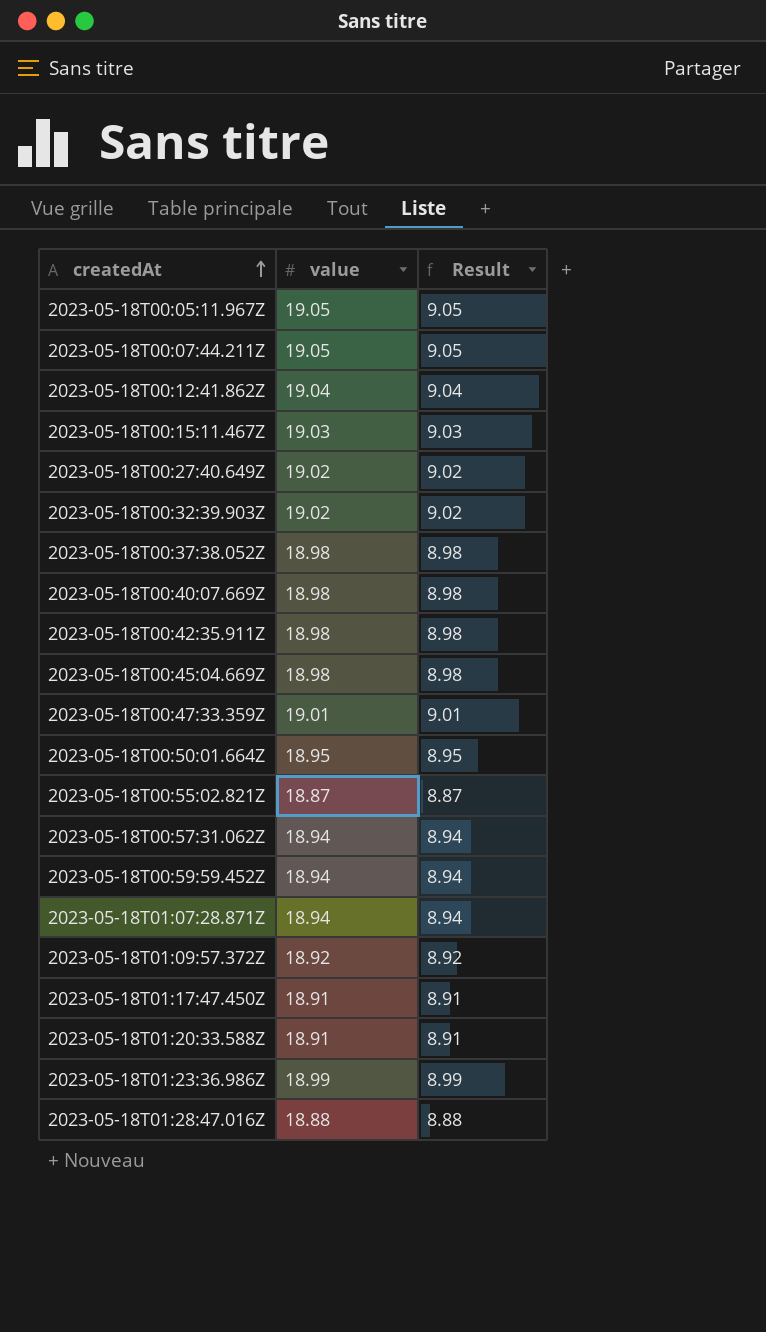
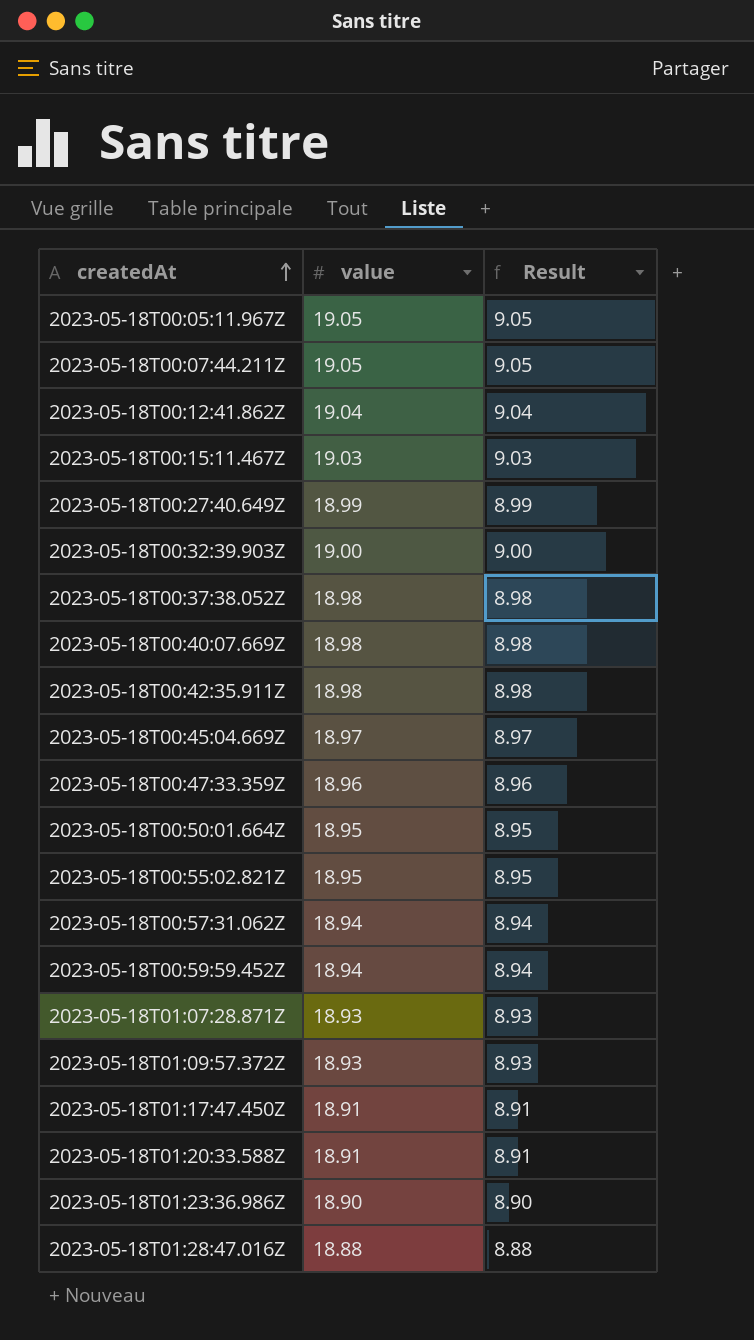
2023-05-18T00:27:40.649Z | value: 19.02 -> 18.99
2023-05-18T00:27:40.649Z | Result: 9.02 -> 8.99
2023-05-18T00:32:39.903Z | value: 19.02 -> 19.00
2023-05-18T00:32:39.903Z | Result: 9.02 -> 9.00
2023-05-18T00:45:04.669Z | value: 18.98 -> 18.97
2023-05-18T00:45:04.669Z | Result: 8.98 -> 8.97
2023-05-18T00:47:33.359Z | value: 19.01 -> 18.96
2023-05-18T00:47:33.359Z | Result: 9.01 -> 8.96
2023-05-18T00:55:02.821Z | value: 18.87 -> 18.95
2023-05-18T00:55:02.821Z | Result: 8.87 -> 8.95
2023-05-18T01:07:28.871Z | value: 18.94 -> 18.93
2023-05-18T01:07:28.871Z | Result: 8.94 -> 8.93
2023-05-18T01:09:57.372Z | value: 18.92 -> 18.93
2023-05-18T01:09:57.372Z | Result: 8.92 -> 8.93
2023-05-18T01:23:36.986Z | value: 18.99 -> 18.90
2023-05-18T01:23:36.986Z | Result: 8.99 -> 8.90

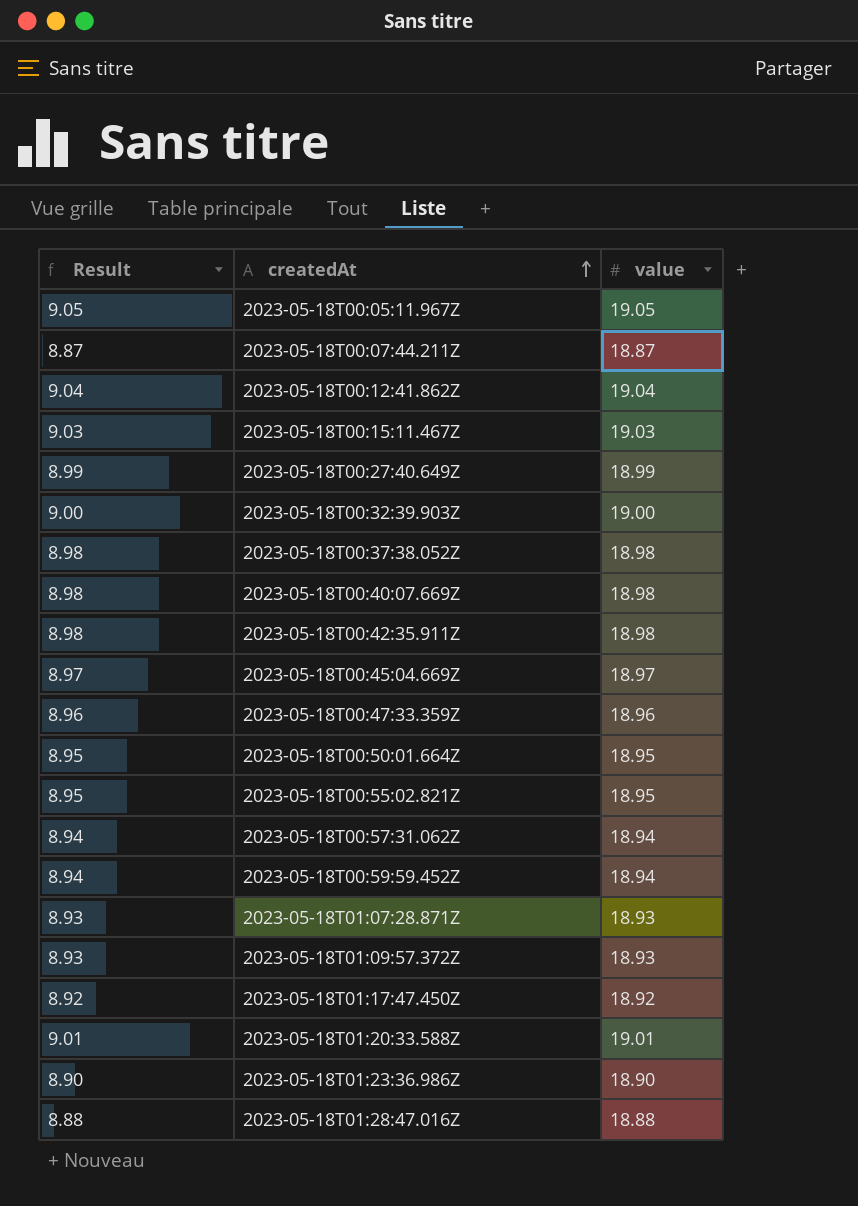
column Result | position: 3 -> 1
2023-05-18T00:07:44.211Z | Result: 9.05 -> 8.87
2023-05-18T00:07:44.211Z | value: 19.05 -> 18.87
2023-05-18T01:17:47.450Z | Result: 8.91 -> 8.92
2023-05-18T01:17:47.450Z | value: 18.91 -> 18.92
2023-05-18T01:20:33.588Z | Result: 8.91 -> 9.01
2023-05-18T01:20:33.588Z | value: 18.91 -> 19.01

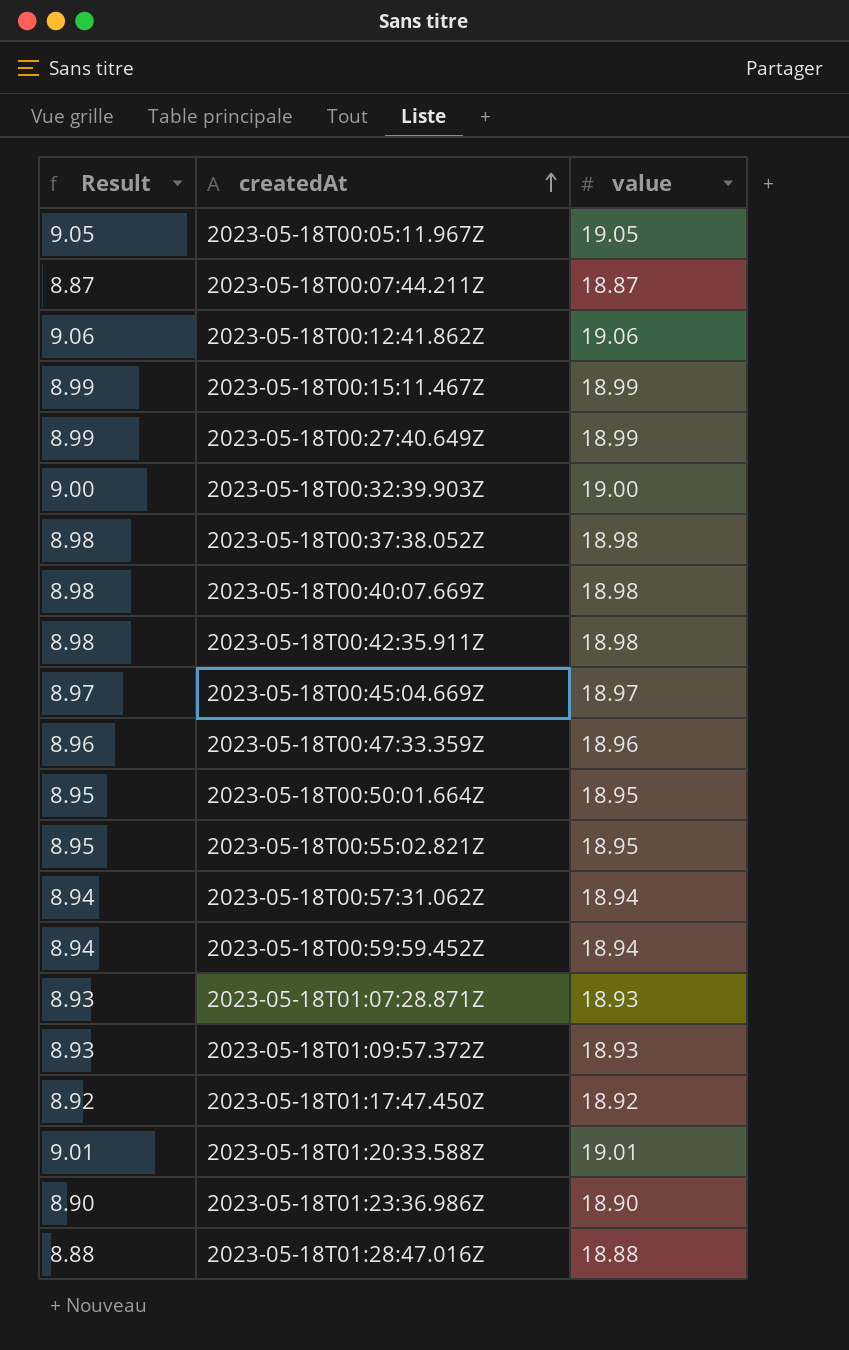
2023-05-18T00:12:41.862Z | Result: 9.04 -> 9.06
2023-05-18T00:12:41.862Z | value: 19.04 -> 19.06
2023-05-18T00:15:11.467Z | Result: 9.03 -> 8.99
2023-05-18T00:15:11.467Z | value: 19.03 -> 18.99

